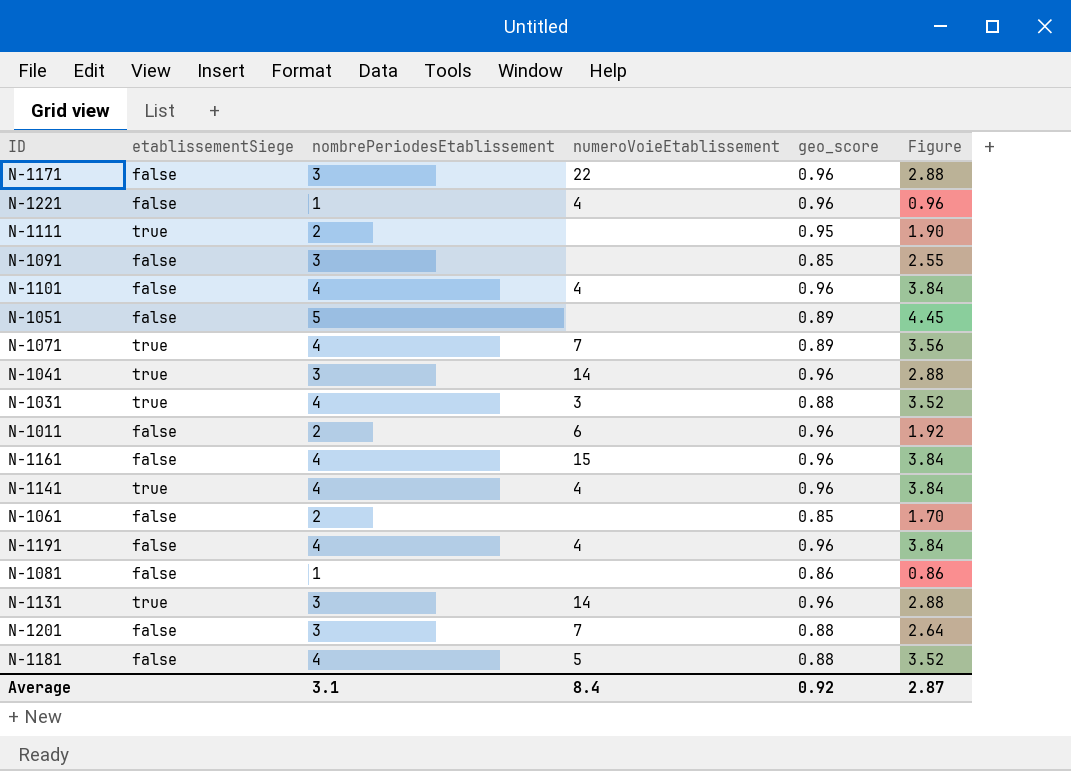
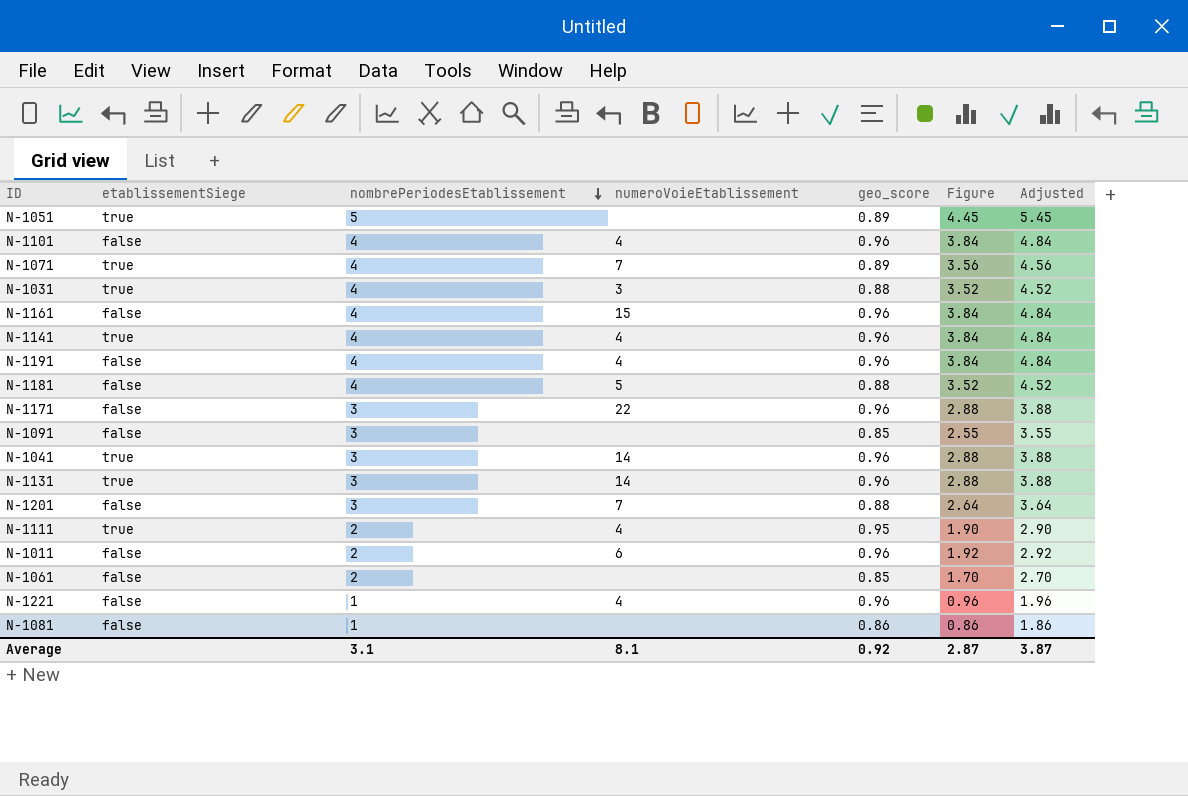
row order: none -> nombrePeriodesEtablissement descending
column Adjusted | formula: none -> [Figure] + 1
N-1051 | etablissementSiege: false -> true
N-1111 | numeroVoieEtablissement: none -> 4
Average | numeroVoieEtablissement: 8.4 -> 8.1

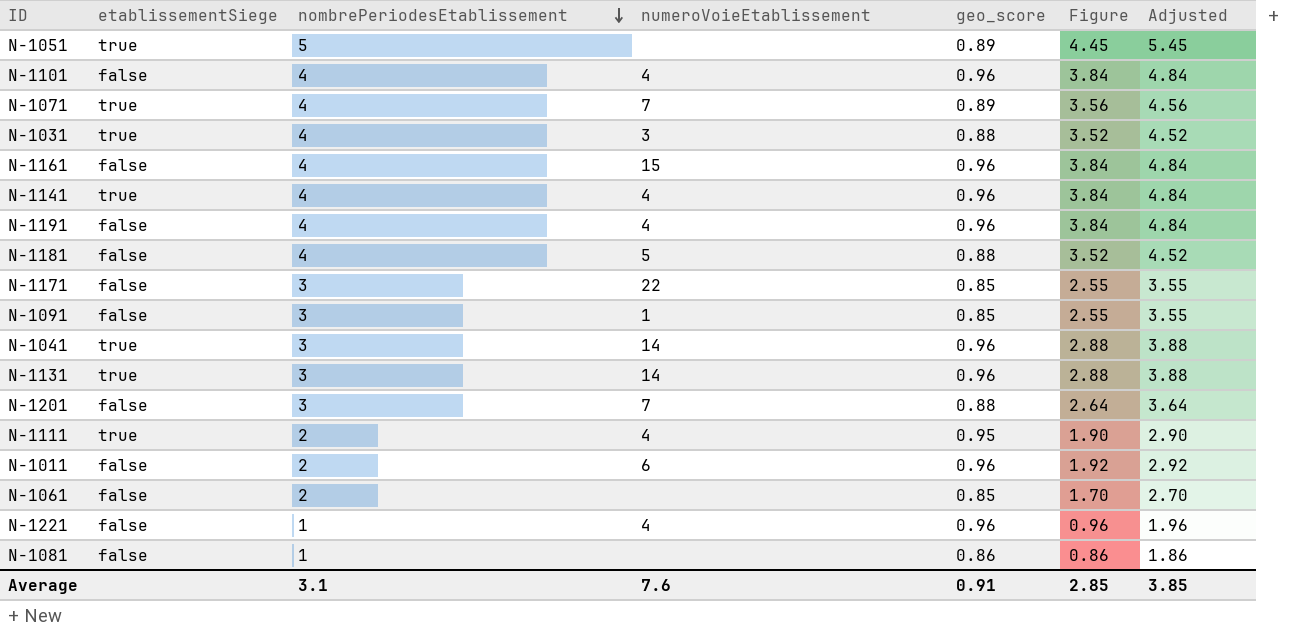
N-1171 | geo_score: 0.96 -> 0.85
N-1171 | Figure: 2.88 -> 2.55
N-1171 | Adjusted: 3.88 -> 3.55
N-1091 | numeroVoieEtablissement: none -> 1
Average | numeroVoieEtablissement: 8.1 -> 7.6
Average | geo_score: 0.92 -> 0.91
Average | Figure: 2.87 -> 2.85
Average | Adjusted: 3.87 -> 3.85

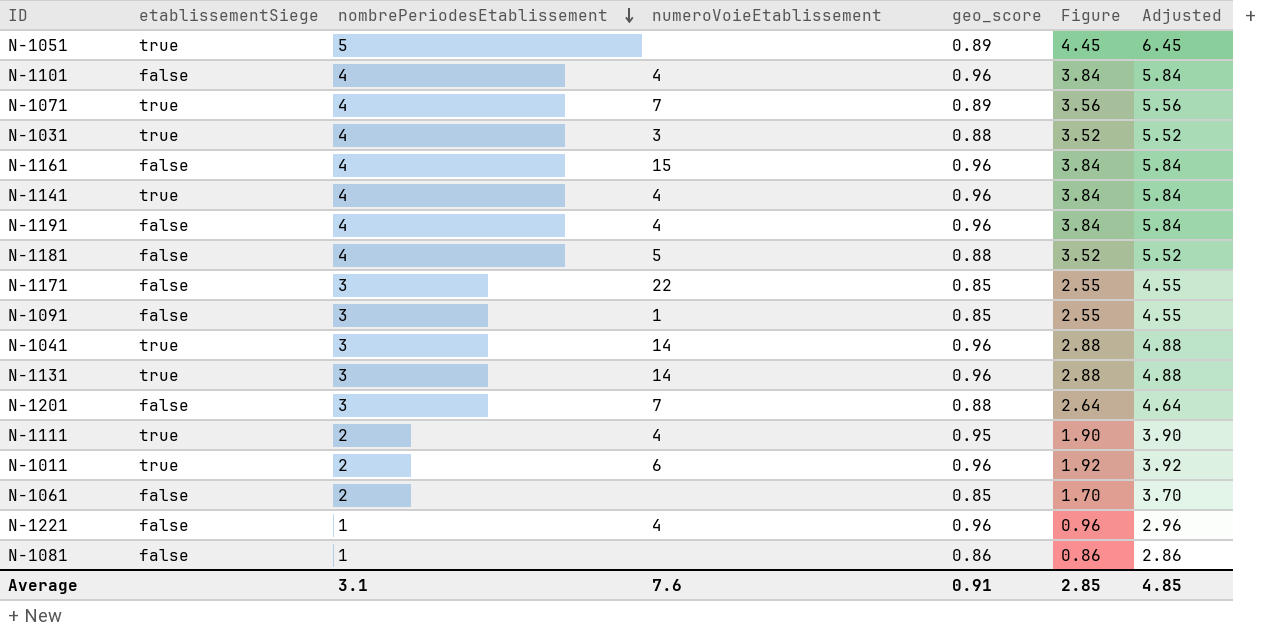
column Adjusted | formula: [Figure] + 1 -> [Figure] + 2
N-1011 | etablissementSiege: false -> true
Average | Adjusted: 3.85 -> 4.85

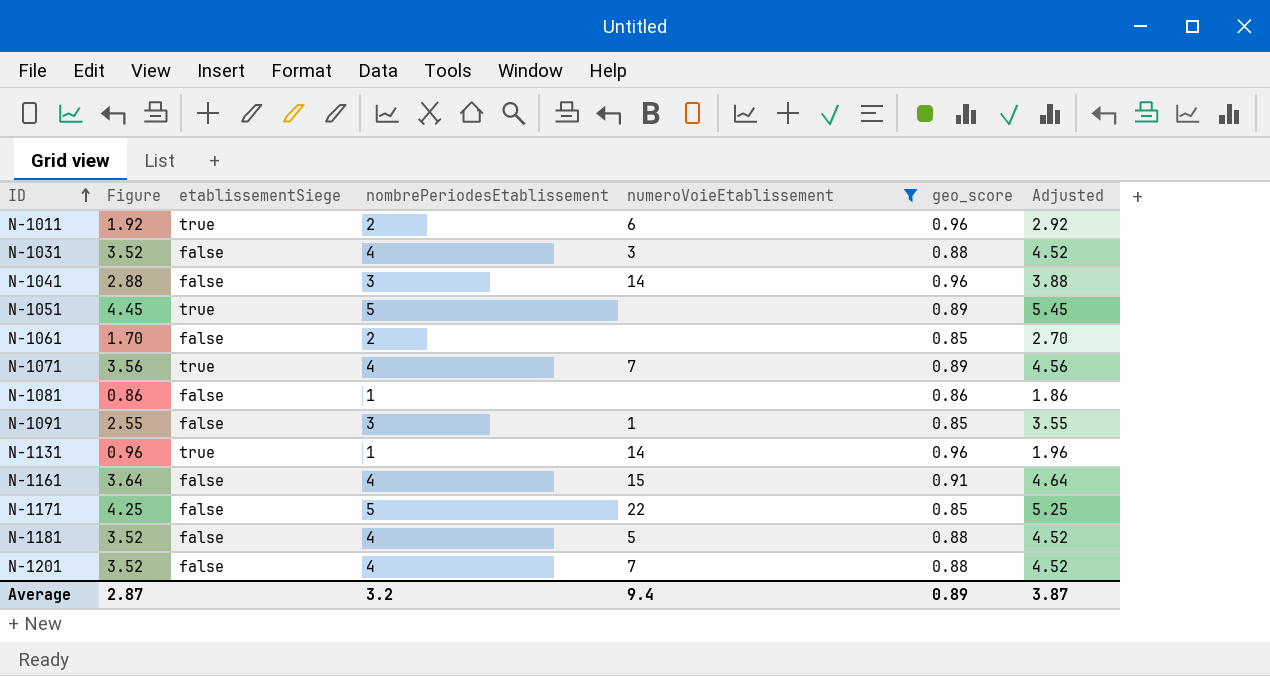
filter: none -> numeroVoieEtablissement != 4
row order: nombrePeriodesEtablissement descending -> ID ascending
column Figure | position: 6 -> 2
column Adjusted | formula: [Figure] + 2 -> [Figure] + 1
N-1031 | etablissementSiege: true -> false
N-1041 | etablissementSiege: true -> false
N-1131 | Figure: 2.88 -> 0.96
N-1131 | nombrePeriodesEtablissement: 3 -> 1
N-1161 | Figure: 3.84 -> 3.64
N-1161 | geo_score: 0.96 -> 0.91
N-1171 | Figure: 2.55 -> 4.25
N-1171 | nombrePeriodesEtablissement: 3 -> 5
N-1201 | Figure: 2.64 -> 3.52
N-1201 | nombrePeriodesEtablissement: 3 -> 4
Average | Figure: 2.85 -> 2.87
Average | nombrePeriodesEtablissement: 3.1 -> 3.2
Average | numeroVoieEtablissement: 7.6 -> 9.4
Average | geo_score: 0.91 -> 0.89
Average | Adjusted: 4.85 -> 3.87

